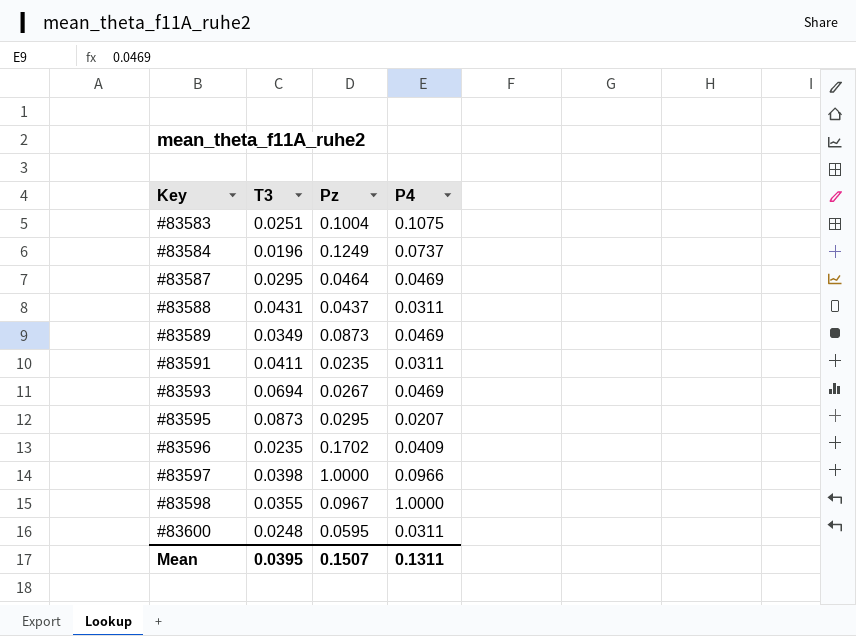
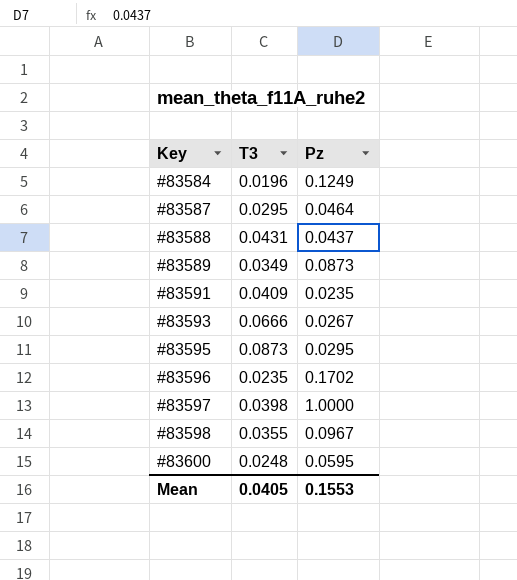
column P4 | position: 4 -> none
row #83583: 0.0251 | 0.1004 | 0.1075 -> none
#83591 | T3: 0.0411 -> 0.0409
#83593 | T3: 0.0694 -> 0.0666
Mean | T3: 0.0395 -> 0.0405
Mean | Pz: 0.1507 -> 0.1553

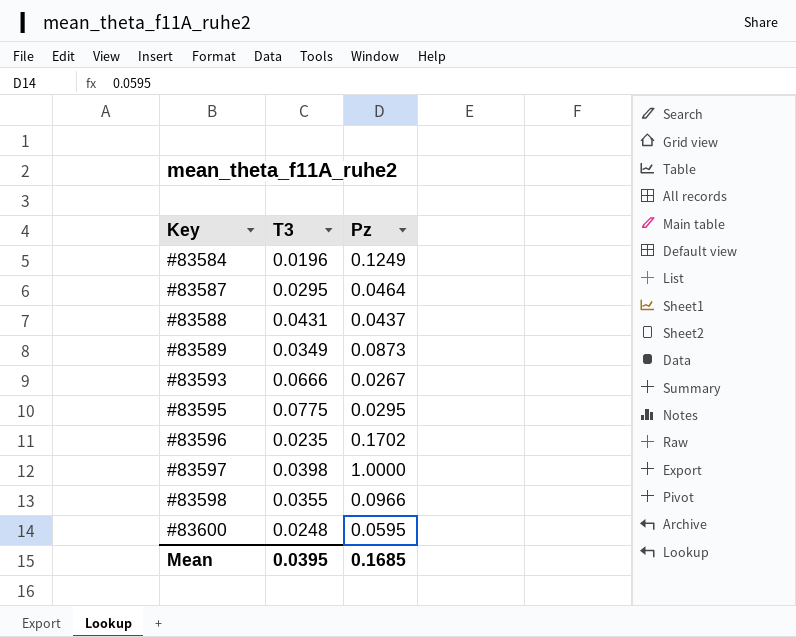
row #83591: 0.0409 | 0.0235 -> none
#83595 | T3: 0.0873 -> 0.0775
#83598 | Pz: 0.0967 -> 0.0966
Mean | T3: 0.0405 -> 0.0395
Mean | Pz: 0.1553 -> 0.1685

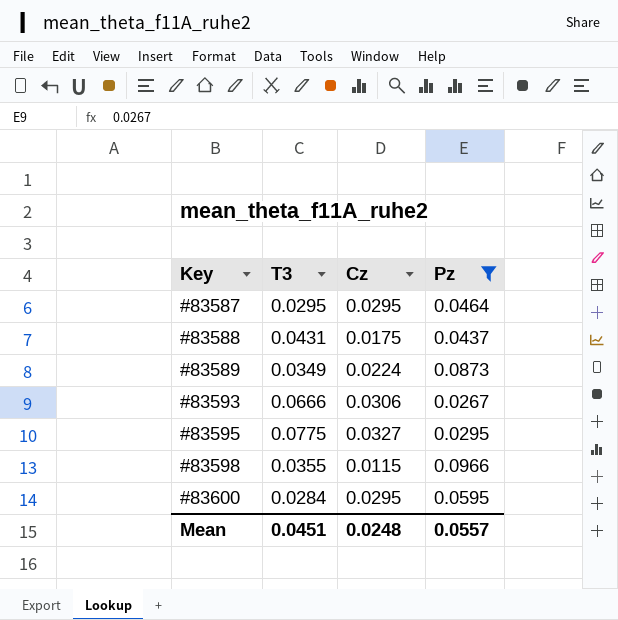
filter: none -> Pz <= 0.0966
column Cz | position: none -> 3
#83600 | T3: 0.0248 -> 0.0284
Mean | T3: 0.0395 -> 0.0451
Mean | Pz: 0.1685 -> 0.0557

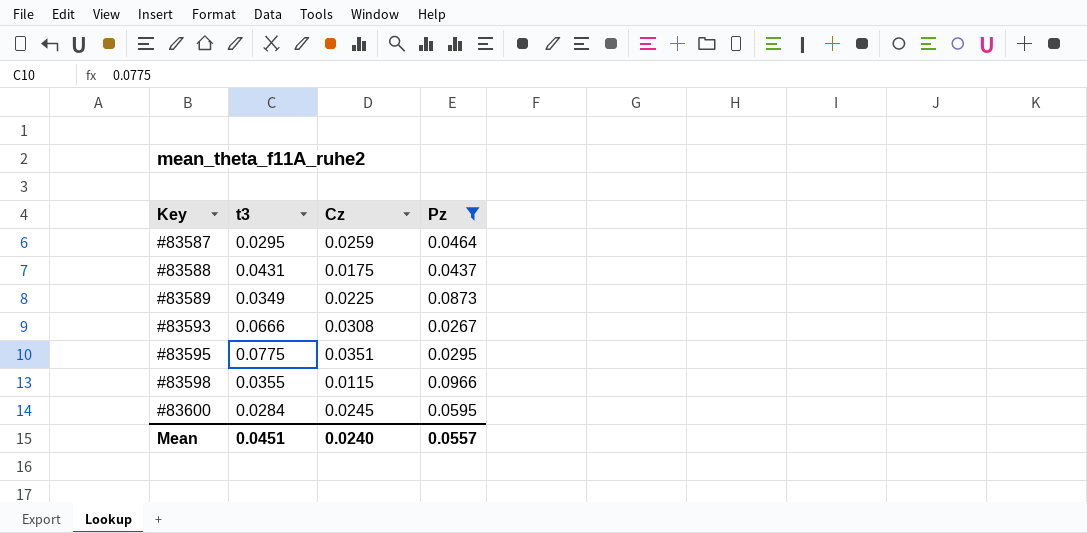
column name: T3 -> t3
#83587 | Cz: 0.0295 -> 0.0259
#83589 | Cz: 0.0224 -> 0.0225
#83593 | Cz: 0.0306 -> 0.0308
#83595 | Cz: 0.0327 -> 0.0351
#83600 | Cz: 0.0295 -> 0.0245
Mean | Cz: 0.0248 -> 0.0240

